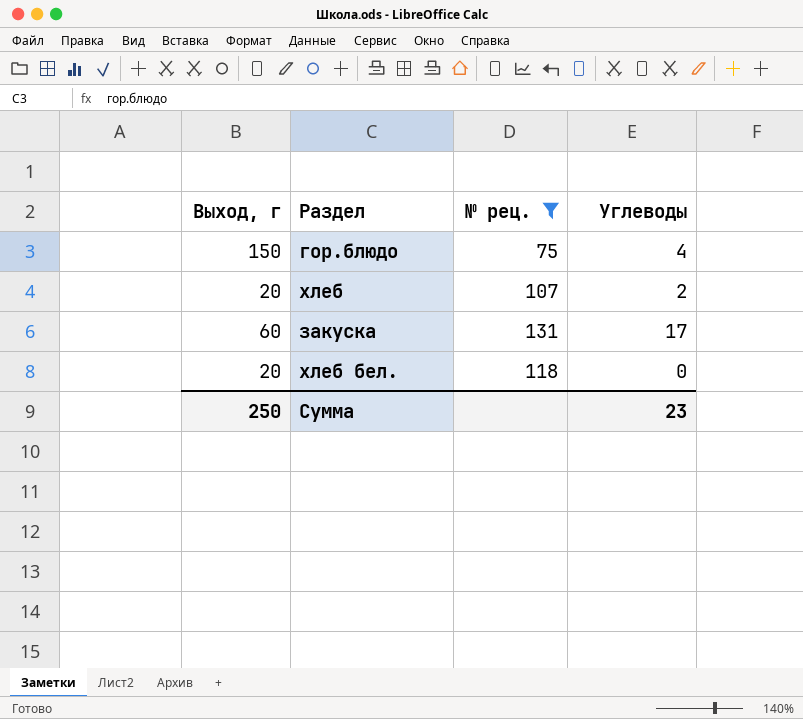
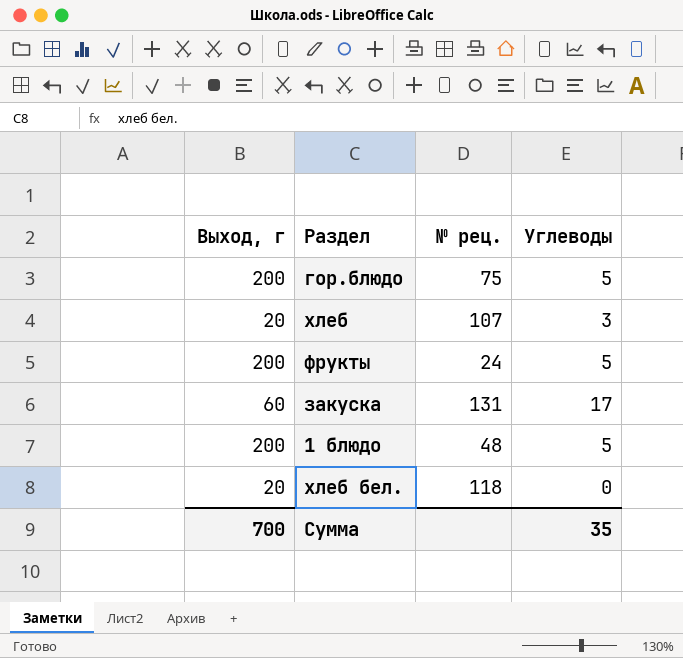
filter: № рец. >= 75 -> none
гор.блюдо | Выход, г: 150 -> 200
гор.блюдо | Углеводы: 4 -> 5
хлеб | Углеводы: 2 -> 3
Сумма | Выход, г: 250 -> 700
Сумма | Углеводы: 23 -> 35

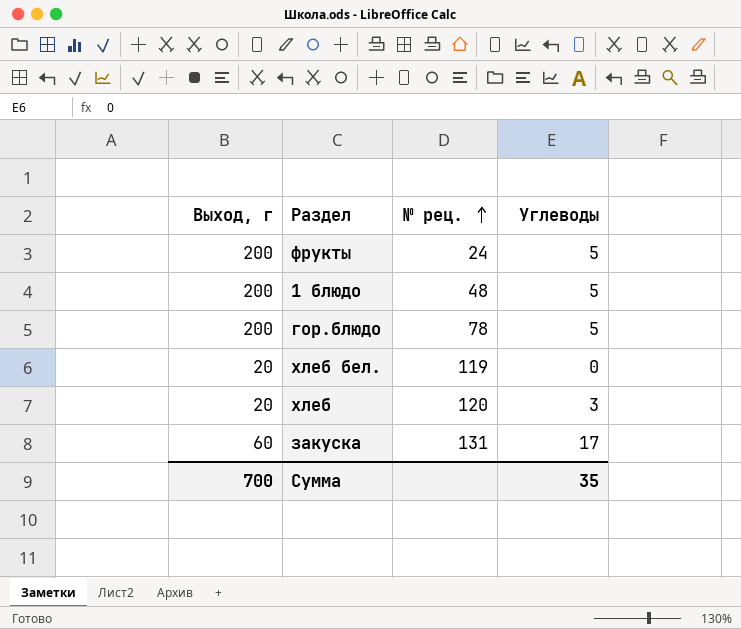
row order: none -> № рец. ascending
гор.блюдо | № рец.: 75 -> 78
хлеб бел. | № рец.: 118 -> 119
хлеб | № рец.: 107 -> 120

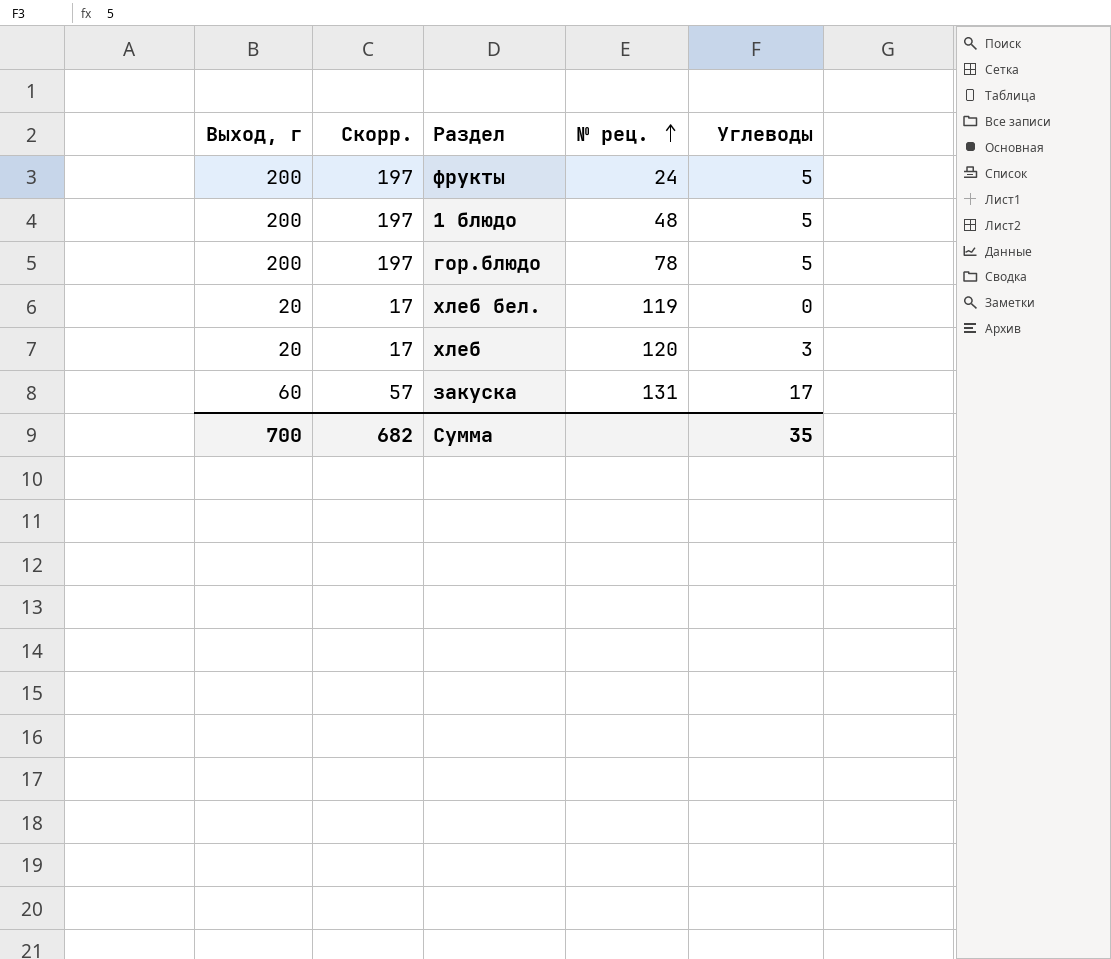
column Скорр. | formula: none -> [Выход, г] - 3

